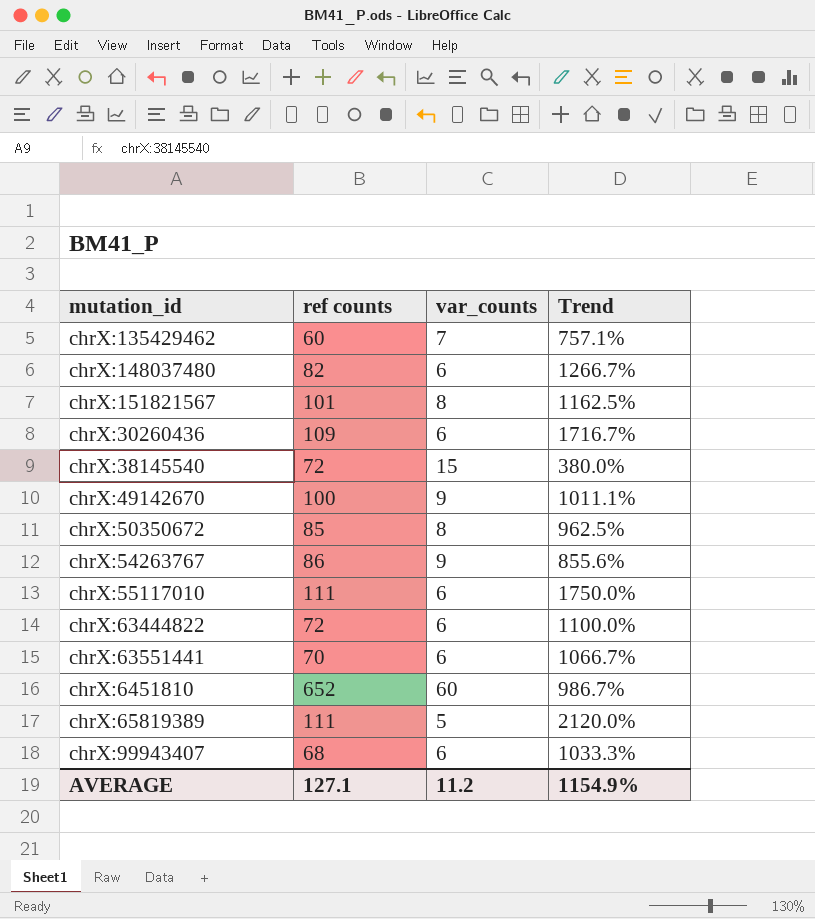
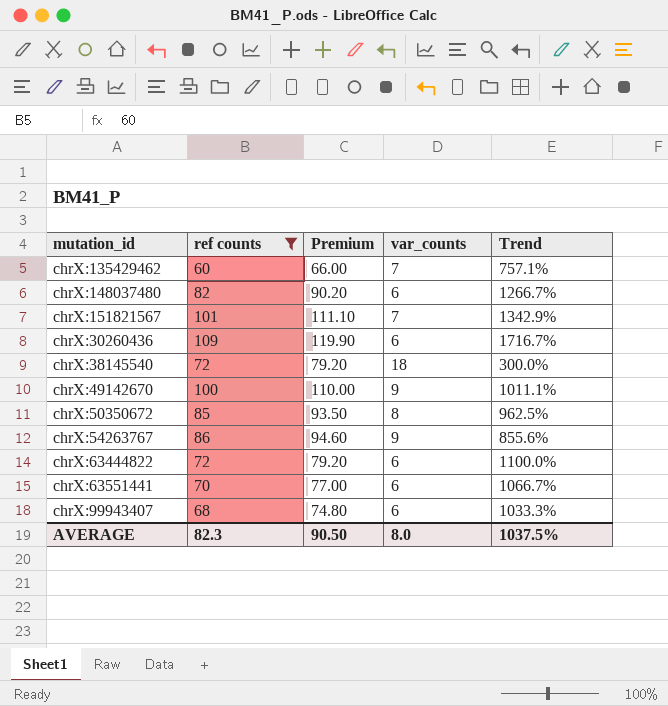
filter: none -> ref counts <= 109
column Premium | formula: none -> [ref counts] * 1.1
chrX:151821567 | var_counts: 8 -> 7
chrX:151821567 | Trend: 1162.5% -> 1342.9%
chrX:38145540 | var_counts: 15 -> 18
chrX:38145540 | Trend: 380.0% -> 300.0%
AVERAGE | ref counts: 127.1 -> 82.3
AVERAGE | var_counts: 11.2 -> 8.0
AVERAGE | Trend: 1154.9% -> 1037.5%

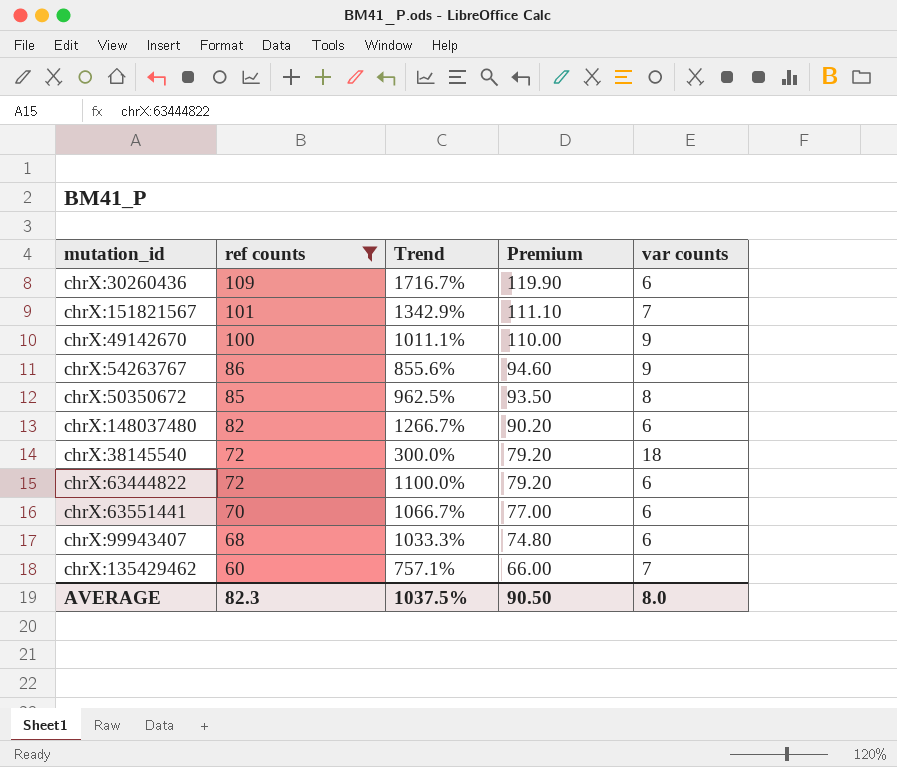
row order: none -> ref counts descending
column Trend | position: 5 -> 3
column name: var_counts -> var counts

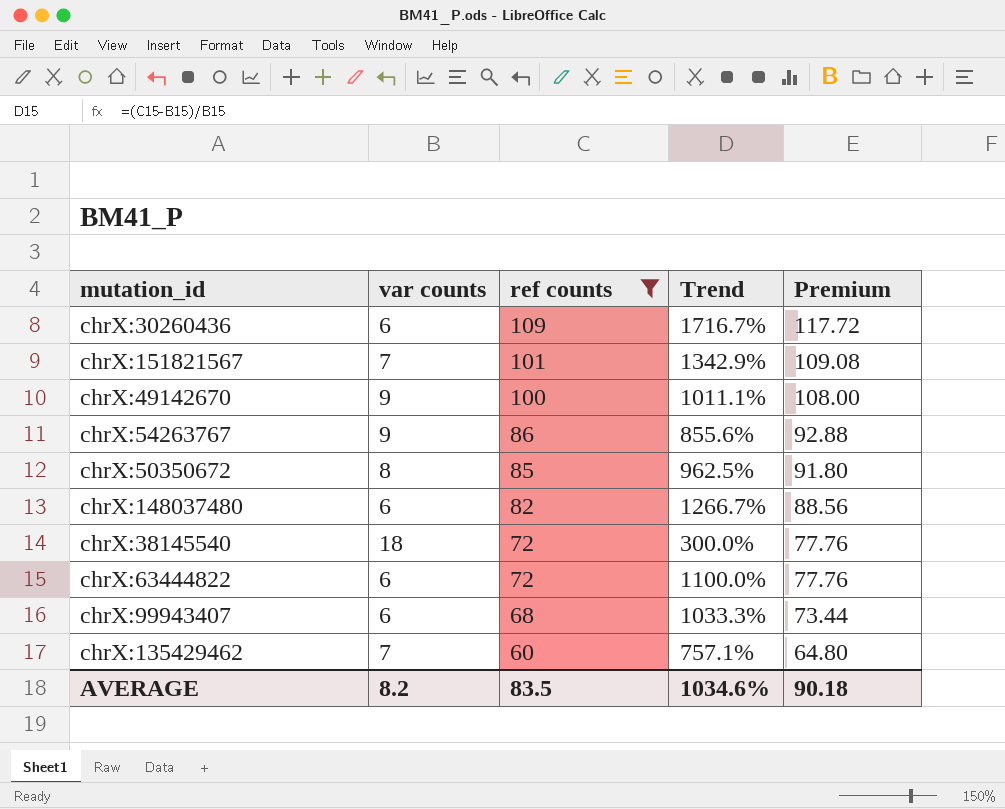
column var counts | position: 5 -> 2
column Premium | formula: [ref counts] * 1.1 -> [ref counts] * 1.08
row chrX:63551441: 70 | 1066.7% | 77.00 | 6 -> none
AVERAGE | var counts: 8.0 -> 8.2
AVERAGE | ref counts: 82.3 -> 83.5
AVERAGE | Trend: 1037.5% -> 1034.6%
AVERAGE | Premium: 90.50 -> 90.18

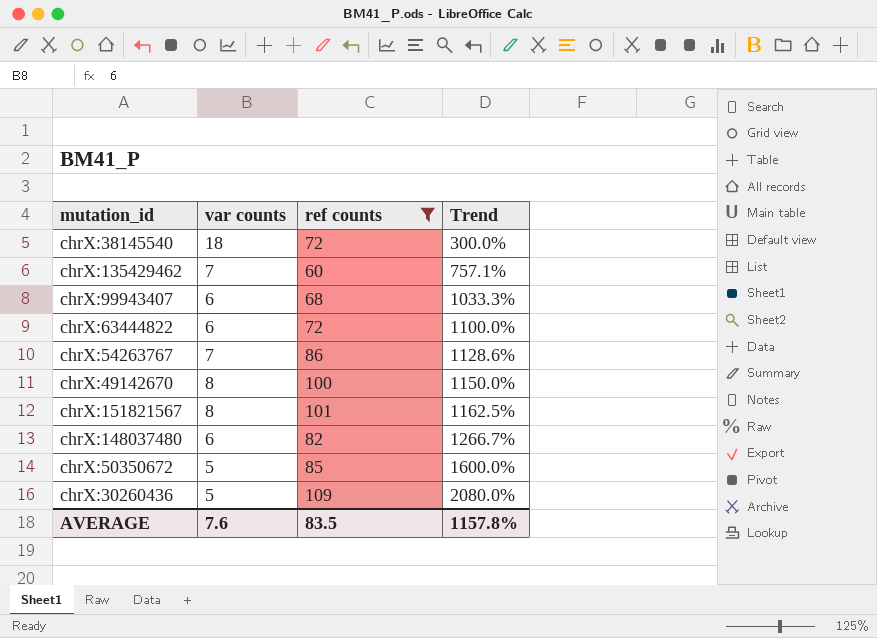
row order: ref counts descending -> Trend ascending
column Premium | formula: [ref counts] * 1.08 -> none
chrX:54263767 | var counts: 9 -> 7
chrX:54263767 | Trend: 855.6% -> 1128.6%
chrX:49142670 | var counts: 9 -> 8
chrX:49142670 | Trend: 1011.1% -> 1150.0%
chrX:151821567 | var counts: 7 -> 8
chrX:151821567 | Trend: 1342.9% -> 1162.5%
chrX:50350672 | var counts: 8 -> 5
chrX:50350672 | Trend: 962.5% -> 1600.0%
chrX:30260436 | var counts: 6 -> 5
chrX:30260436 | Trend: 1716.7% -> 2080.0%
AVERAGE | var counts: 8.2 -> 7.6
AVERAGE | Trend: 1034.6% -> 1157.8%

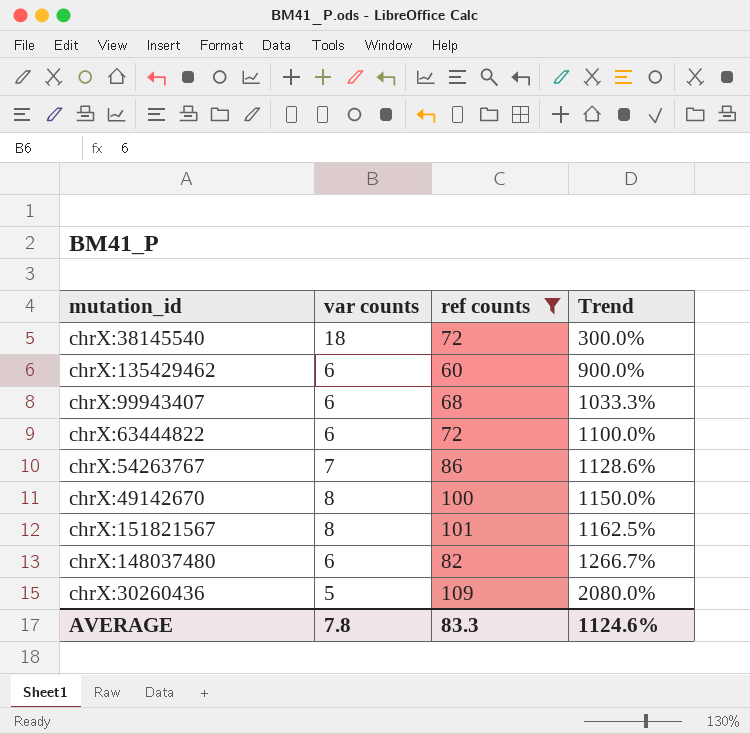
row chrX:50350672: 5 | 85 | 1600.0% -> none
chrX:135429462 | var counts: 7 -> 6
chrX:135429462 | Trend: 757.1% -> 900.0%
AVERAGE | var counts: 7.6 -> 7.8
AVERAGE | ref counts: 83.5 -> 83.3
AVERAGE | Trend: 1157.8% -> 1124.6%

